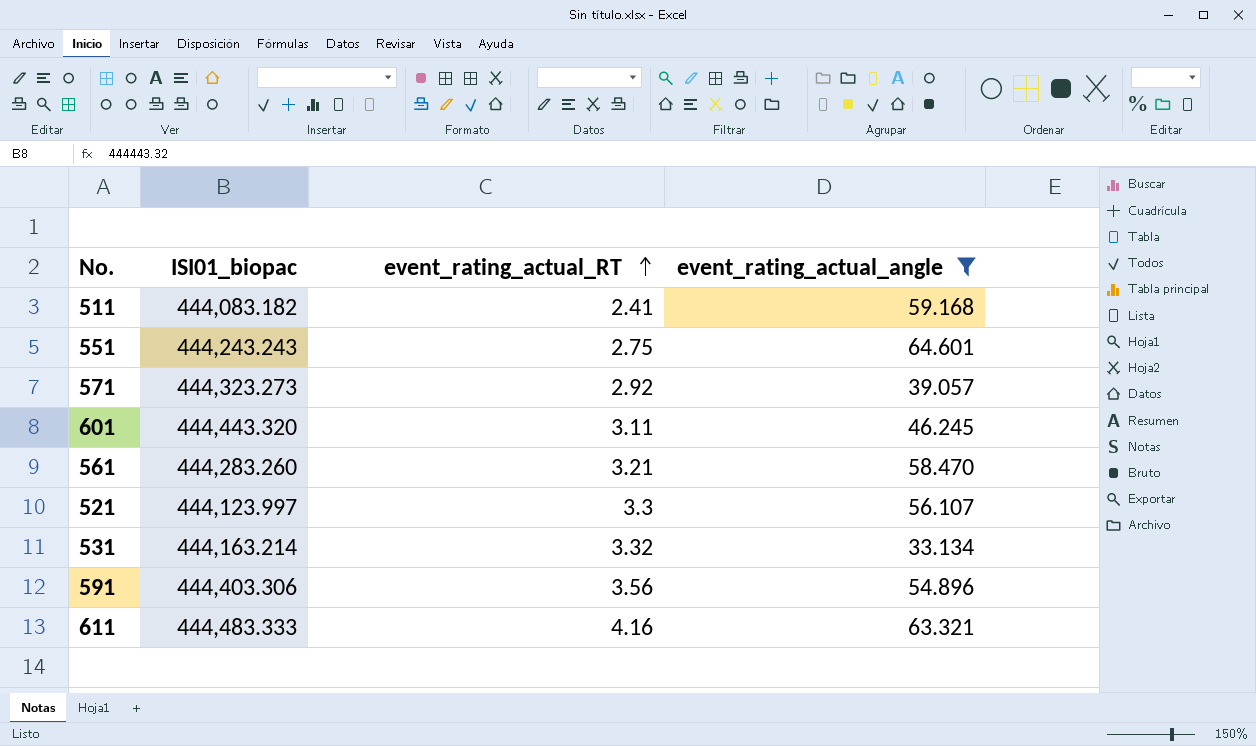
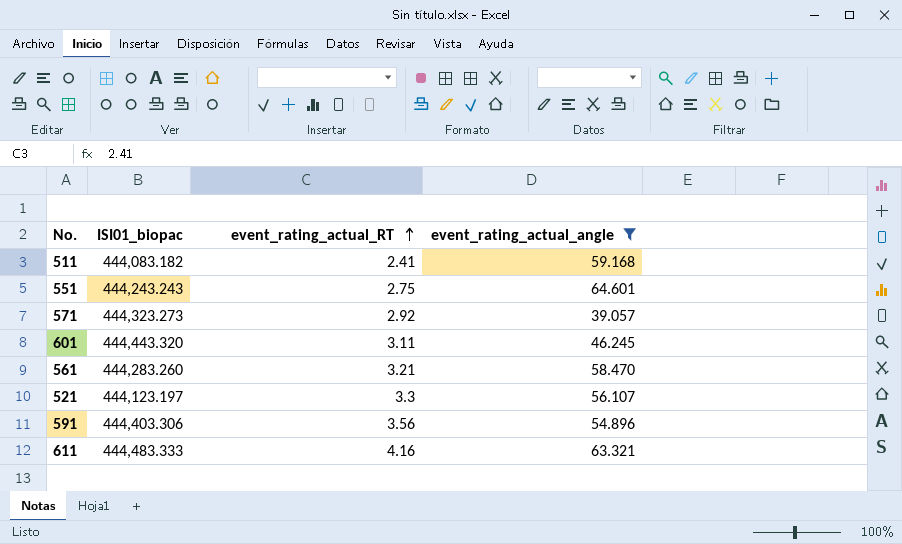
row 531: 444,163.214 | 3.32 | 33.134 -> none
521 | ISI01_biopac: 444,123.997 -> 444,123.197

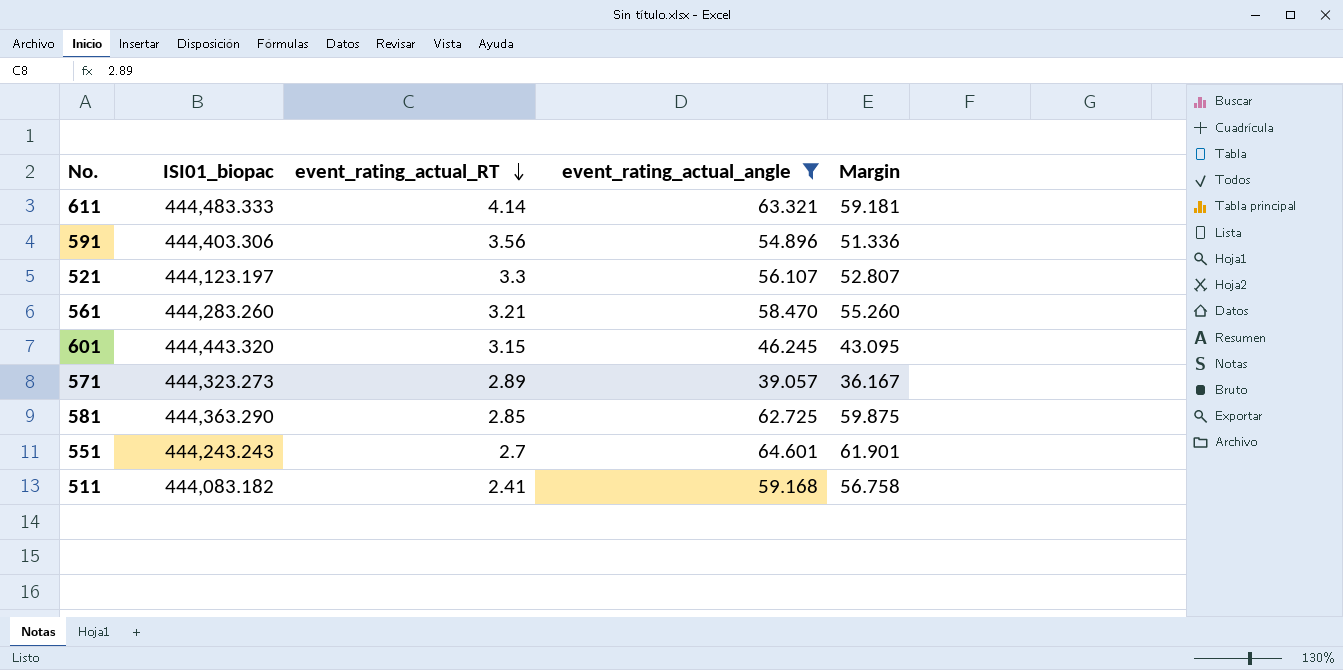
row order: event_rating_actual_RT ascending -> event_rating_actual_RT descending
column Margin | formula: none -> [event_rating_actual_angle] - [event_rating_actual_RT]
611 | event_rating_actual_RT: 4.16 -> 4.14
601 | event_rating_actual_RT: 3.11 -> 3.15
571 | event_rating_actual_RT: 2.92 -> 2.89
row 581: none -> 444,363.290 | 2.85 | 62.725 | 59.875
551 | event_rating_actual_RT: 2.75 -> 2.7

